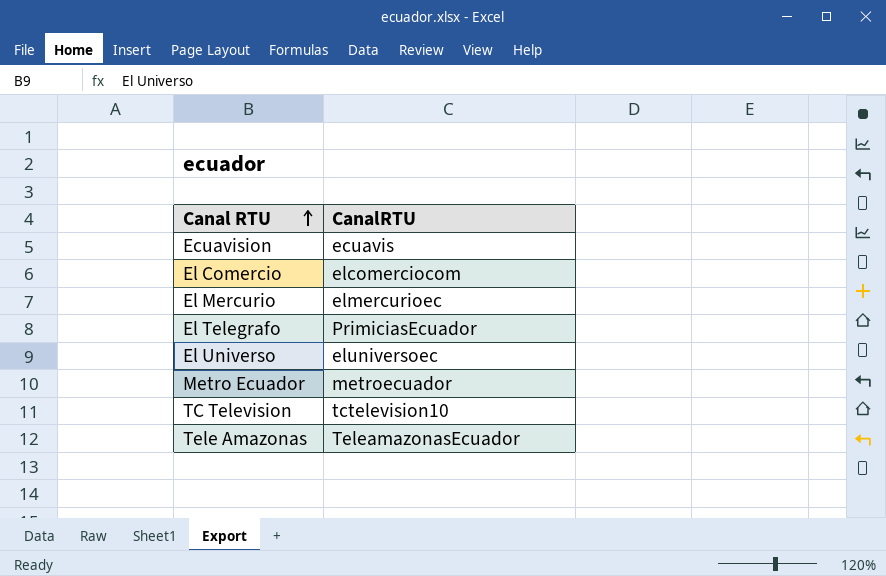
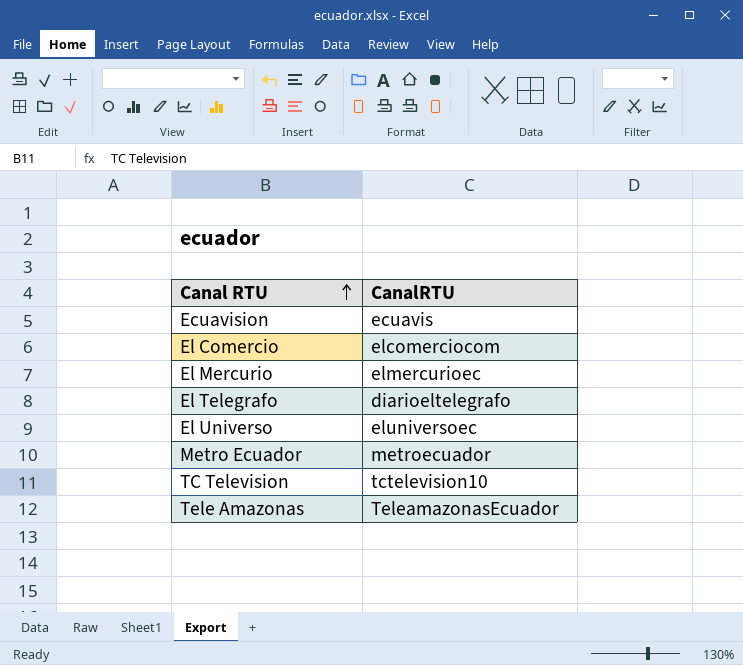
El Telegrafo | CanalRTU: PrimiciasEcuador -> diarioeltelegrafo

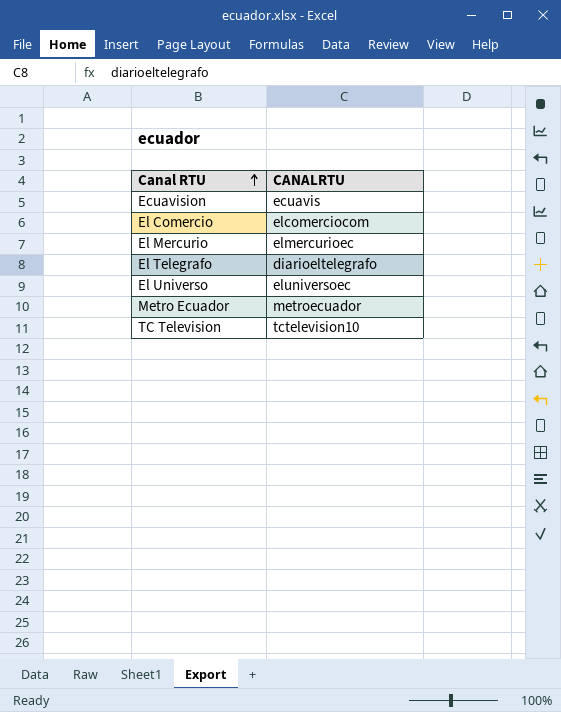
column name: CanalRTU -> CANALRTU
row Tele Amazonas: TeleamazonasEcuador -> none

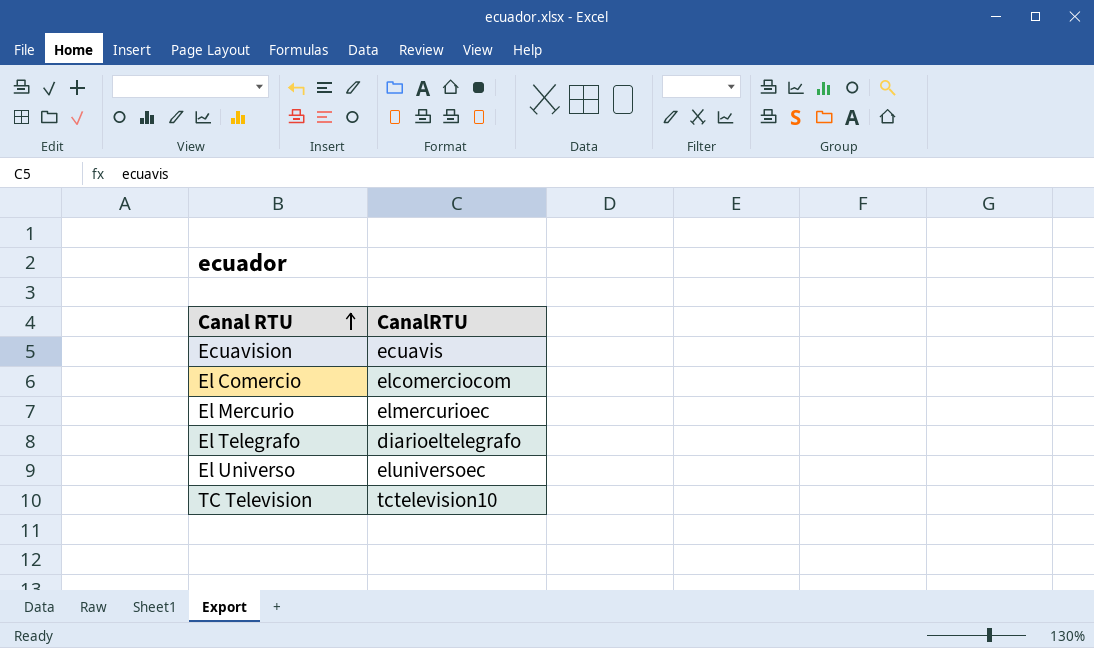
column name: CANALRTU -> CanalRTU
row Metro Ecuador: metroecuador -> none

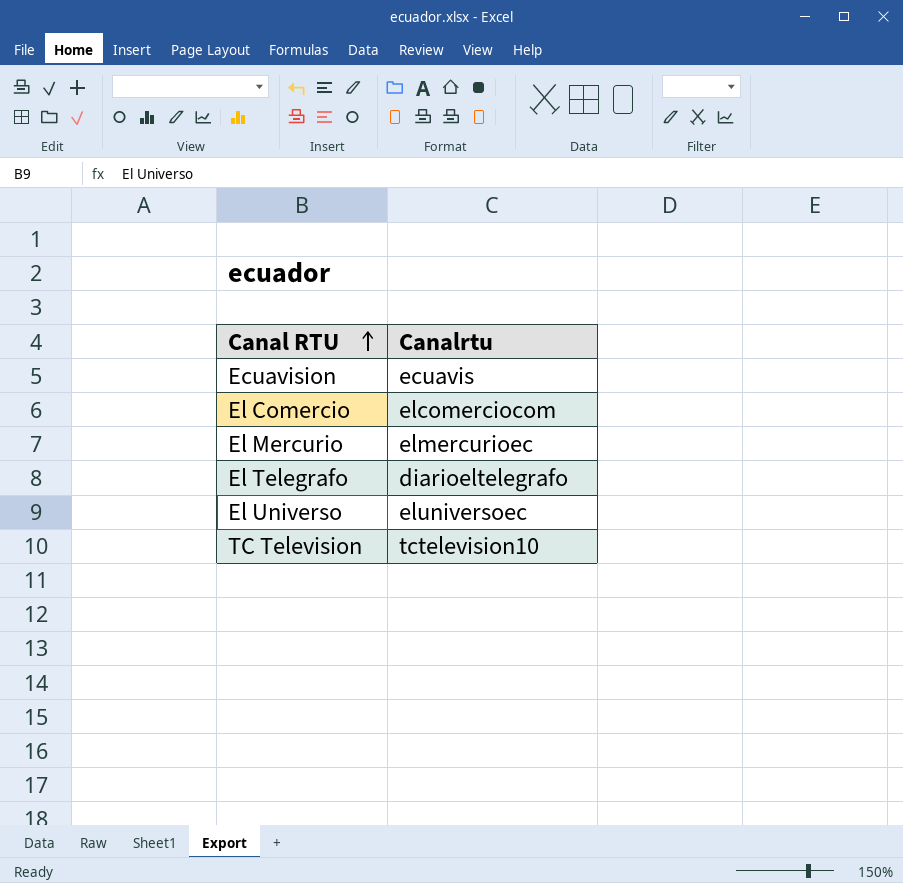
column name: CanalRTU -> Canalrtu

